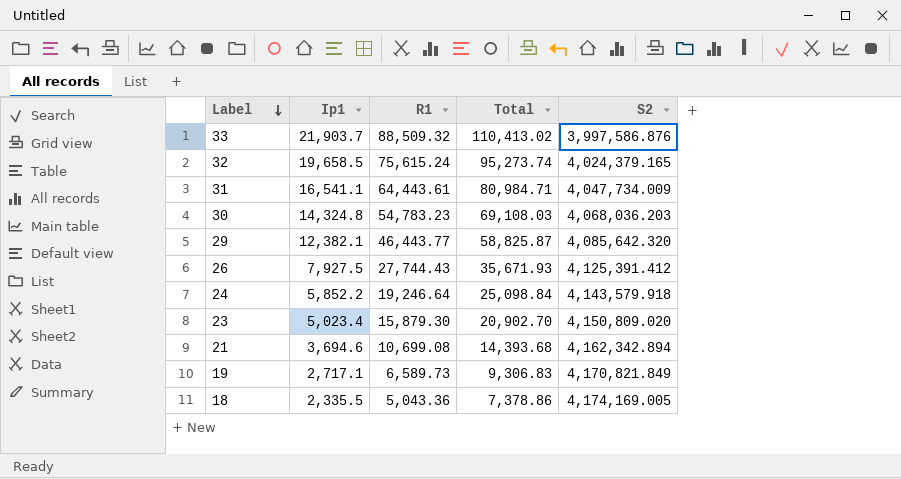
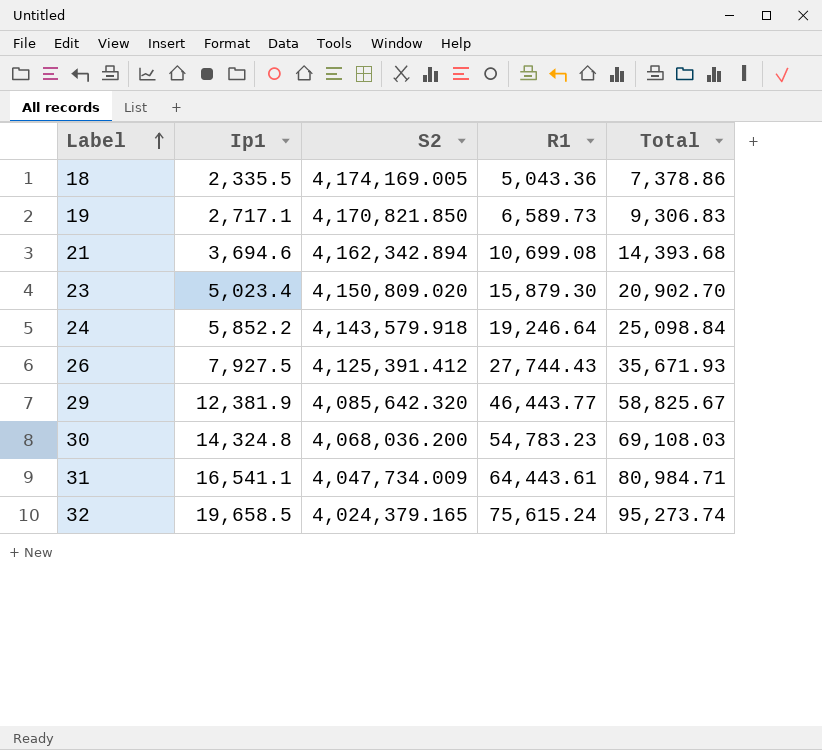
row order: Label descending -> Label ascending
column S2 | position: 5 -> 3
row 33: 21,903.7 | 88,509.32 | 110,413.02 | 3,997,586.876 -> none
19 | S2: 4,170,821.849 -> 4,170,821.850
29 | Ip1: 12,382.1 -> 12,381.9
29 | Total: 58,825.87 -> 58,825.67
30 | S2: 4,068,036.203 -> 4,068,036.200

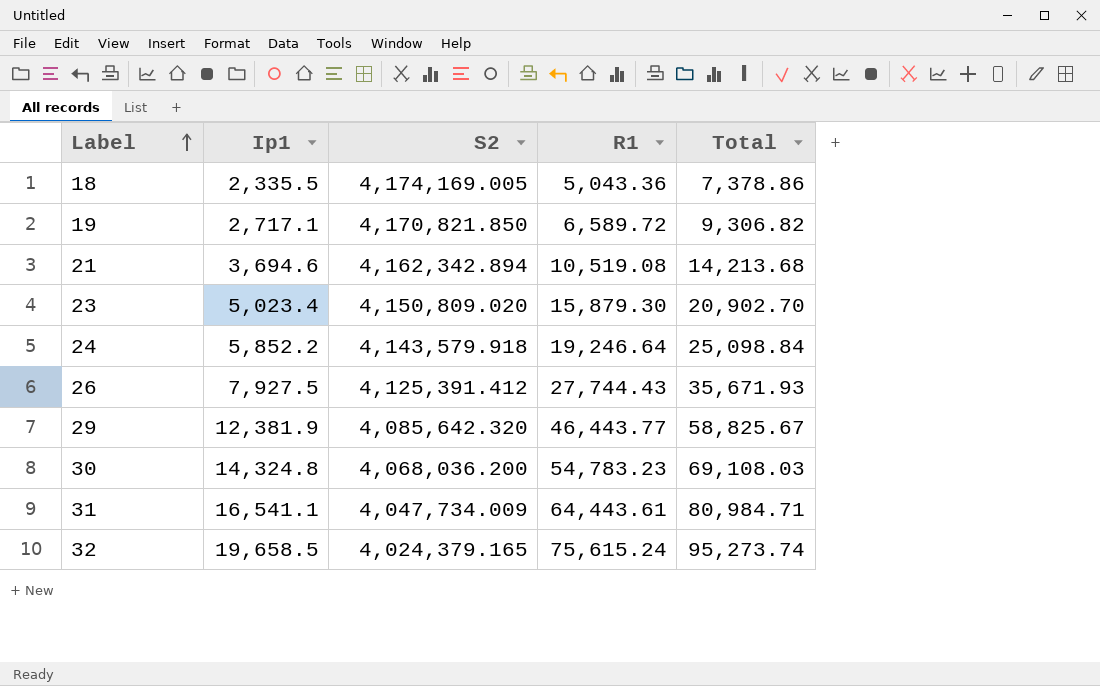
19 | R1: 6,589.73 -> 6,589.72
19 | Total: 9,306.83 -> 9,306.82
21 | R1: 10,699.08 -> 10,519.08
21 | Total: 14,393.68 -> 14,213.68

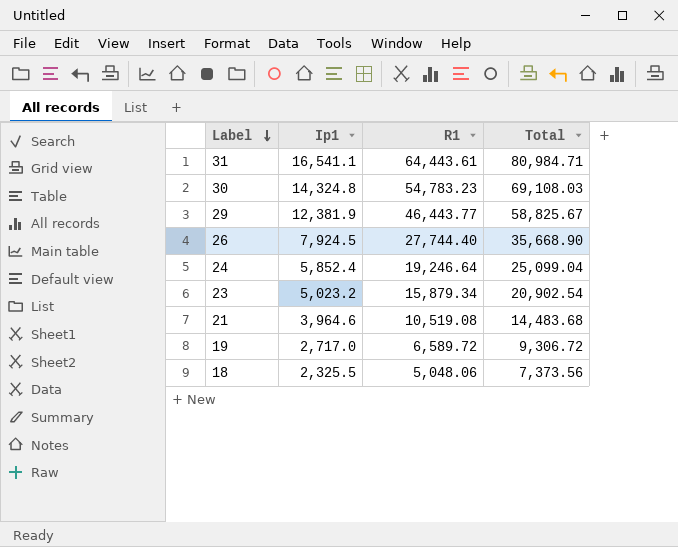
row order: Label ascending -> Label descending
column S2 | position: 3 -> none
row 32: 19,658.5 | 4,024,379.165 | 75,615.24 | 95,273.74 -> none
26 | Ip1: 7,927.5 -> 7,924.5
26 | R1: 27,744.43 -> 27,744.40
26 | Total: 35,671.93 -> 35,668.90
24 | Ip1: 5,852.2 -> 5,852.4
24 | Total: 25,098.84 -> 25,099.04
23 | Ip1: 5,023.4 -> 5,023.2
23 | R1: 15,879.30 -> 15,879.34
23 | Total: 20,902.70 -> 20,902.54
21 | Ip1: 3,694.6 -> 3,964.6
21 | Total: 14,213.68 -> 14,483.68
19 | Ip1: 2,717.1 -> 2,717.0
19 | Total: 9,306.82 -> 9,306.72
18 | Ip1: 2,335.5 -> 2,325.5
18 | R1: 5,043.36 -> 5,048.06
18 | Total: 7,378.86 -> 7,373.56

